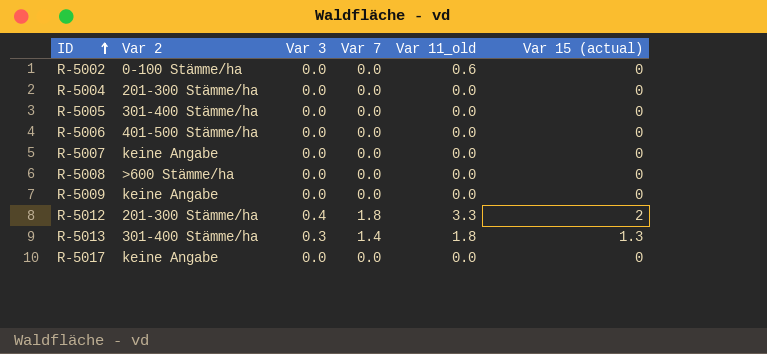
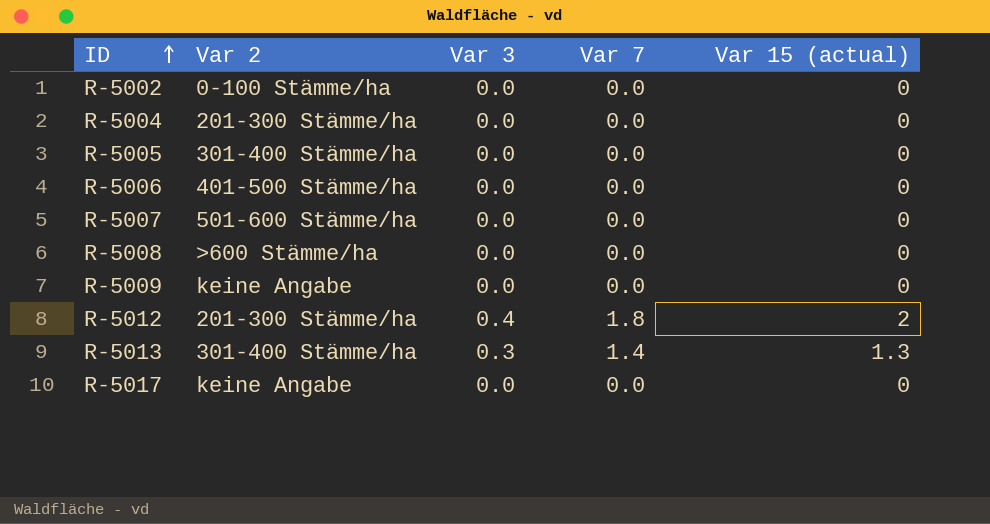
column Var 11_old | position: 5 -> none
R-5007 | Var 2: keine Angabe -> 501-600 Stämme/ha

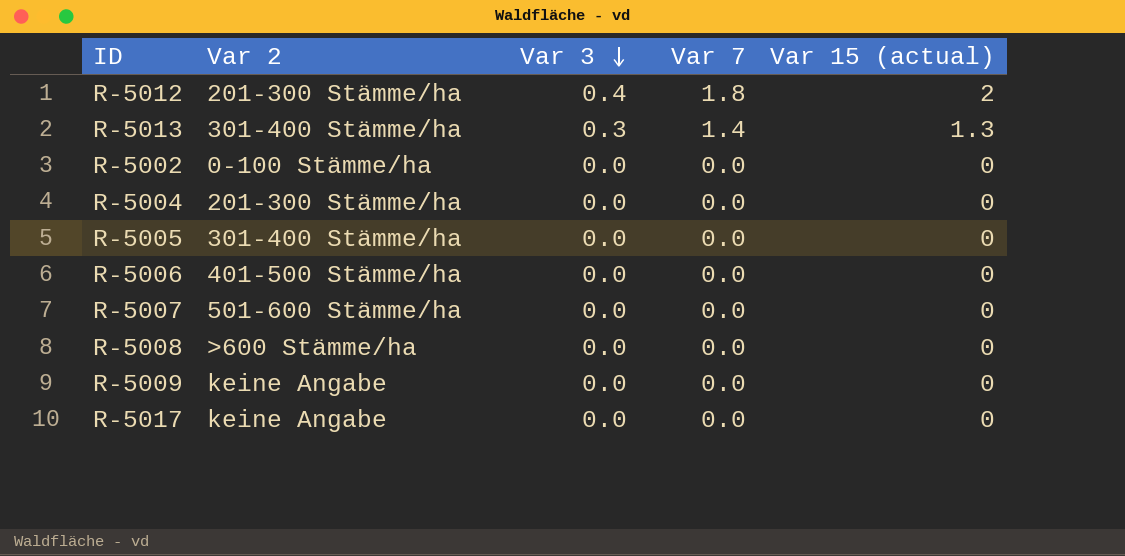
row order: ID ascending -> Var 3 descending

